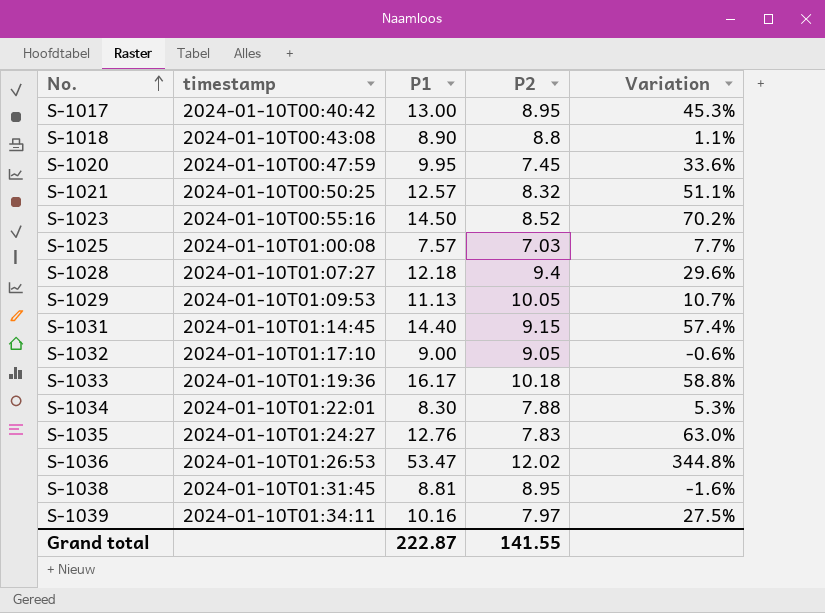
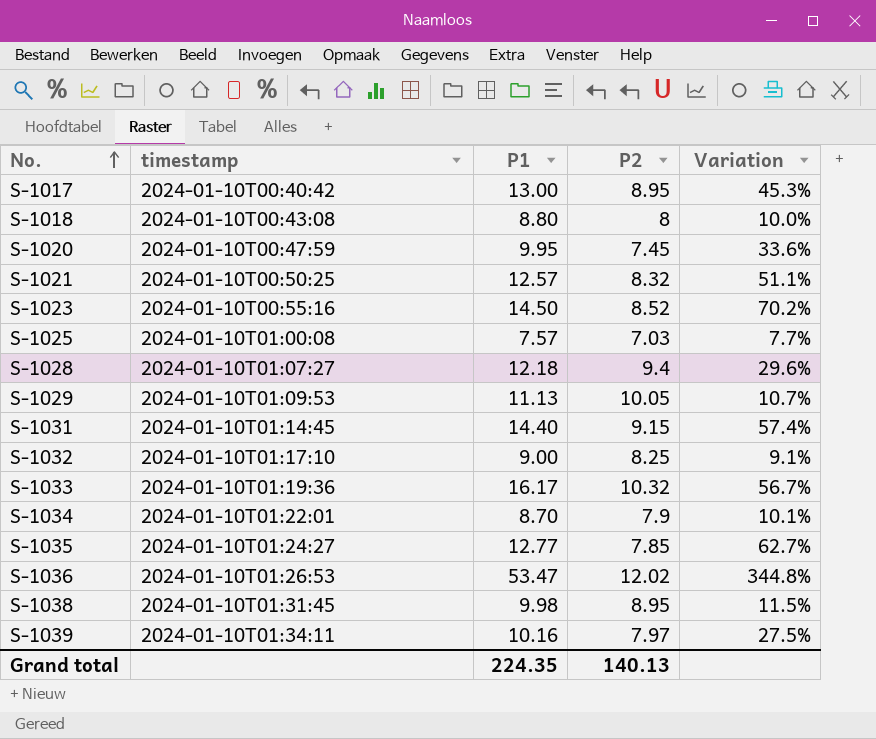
S-1018 | P1: 8.90 -> 8.80
S-1018 | P2: 8.8 -> 8
S-1018 | Variation: 1.1% -> 10.0%
S-1032 | P2: 9.05 -> 8.25
S-1032 | Variation: -0.6% -> 9.1%
S-1033 | P2: 10.18 -> 10.32
S-1033 | Variation: 58.8% -> 56.7%
S-1034 | P1: 8.30 -> 8.70
S-1034 | P2: 7.88 -> 7.9
S-1034 | Variation: 5.3% -> 10.1%
S-1035 | P1: 12.76 -> 12.77
S-1035 | P2: 7.83 -> 7.85
S-1035 | Variation: 63.0% -> 62.7%
S-1038 | P1: 8.81 -> 9.98
S-1038 | Variation: -1.6% -> 11.5%
Grand total | P1: 222.87 -> 224.35
Grand total | P2: 141.55 -> 140.13

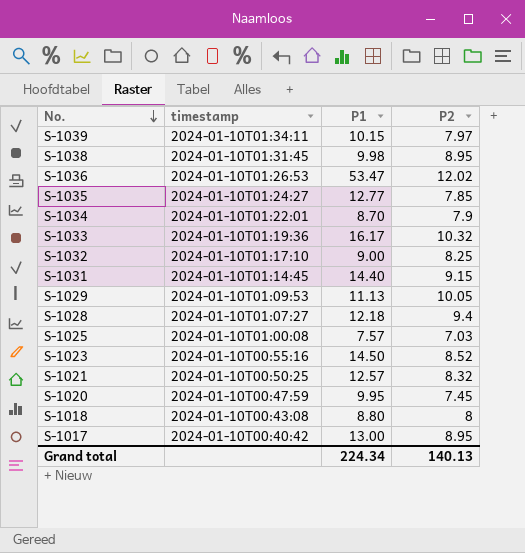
row order: No. ascending -> No. descending
column Variation | formula: ([P1] - [P2]) / [P2] -> none
S-1039 | P1: 10.16 -> 10.15
Grand total | P1: 224.35 -> 224.34

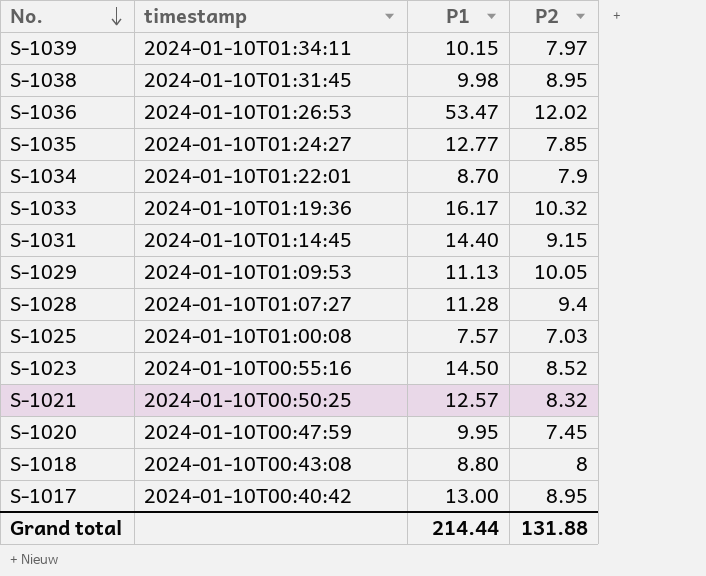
row S-1032: 2024-01-10T01:17:10 | 9.00 | 8.25 -> none
S-1028 | P1: 12.18 -> 11.28
Grand total | P1: 224.34 -> 214.44
Grand total | P2: 140.13 -> 131.88

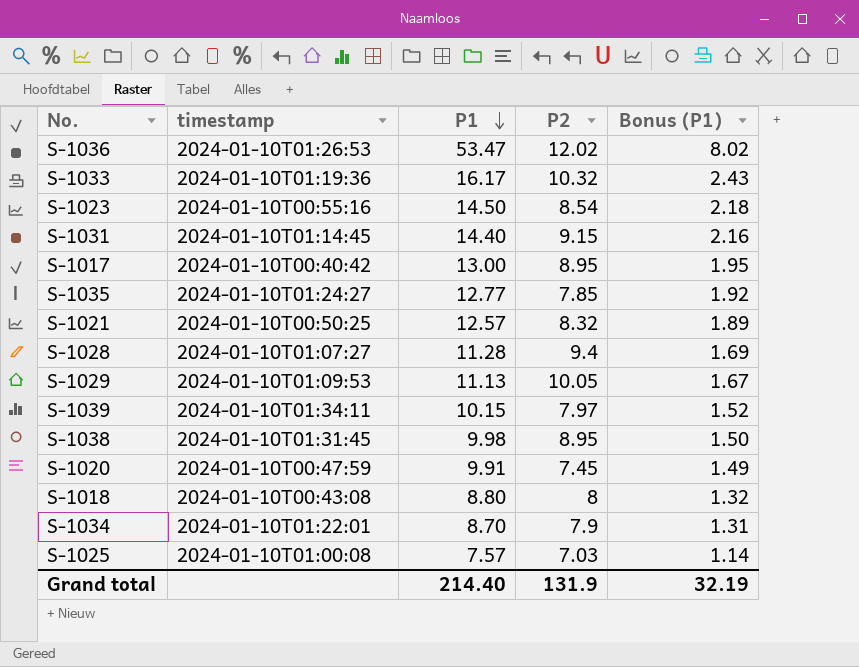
row order: No. descending -> P1 descending
column Bonus (P1) | formula: none -> [P1] * 0.15
S-1023 | P2: 8.52 -> 8.54
S-1020 | P1: 9.95 -> 9.91
Grand total | P1: 214.44 -> 214.40
Grand total | P2: 131.88 -> 131.9

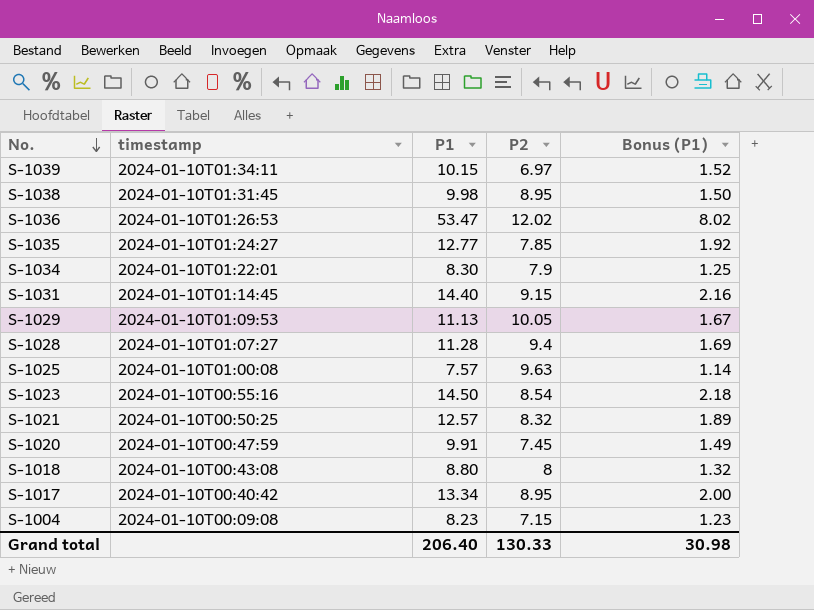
row order: P1 descending -> No. descending
row S-1033: 2024-01-10T01:19:36 | 16.17 | 10.32 | 2.43 -> none
S-1039 | P2: 7.97 -> 6.97
S-1034 | P1: 8.70 -> 8.30
S-1034 | Bonus (P1): 1.31 -> 1.25
S-1025 | P2: 7.03 -> 9.63
S-1017 | P1: 13.00 -> 13.34
S-1017 | Bonus (P1): 1.95 -> 2.00
row S-1004: none -> 2024-01-10T00:09:08 | 8.23 | 7.15 | 1.23
Grand total | P1: 214.40 -> 206.40
Grand total | P2: 131.9 -> 130.33
Grand total | Bonus (P1): 32.19 -> 30.98

